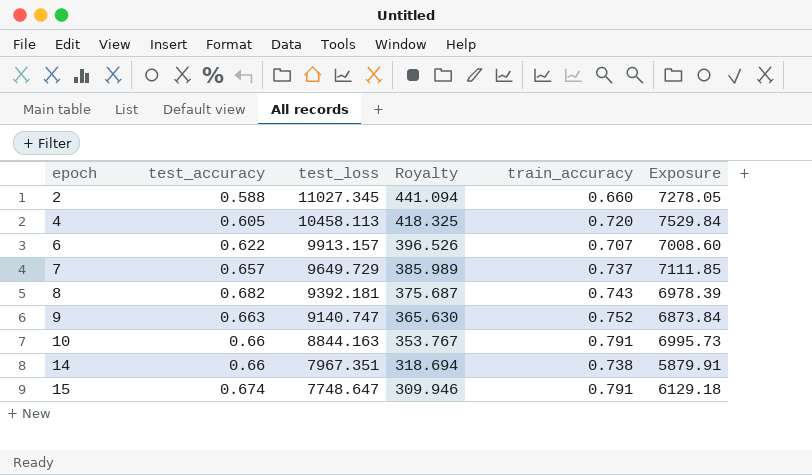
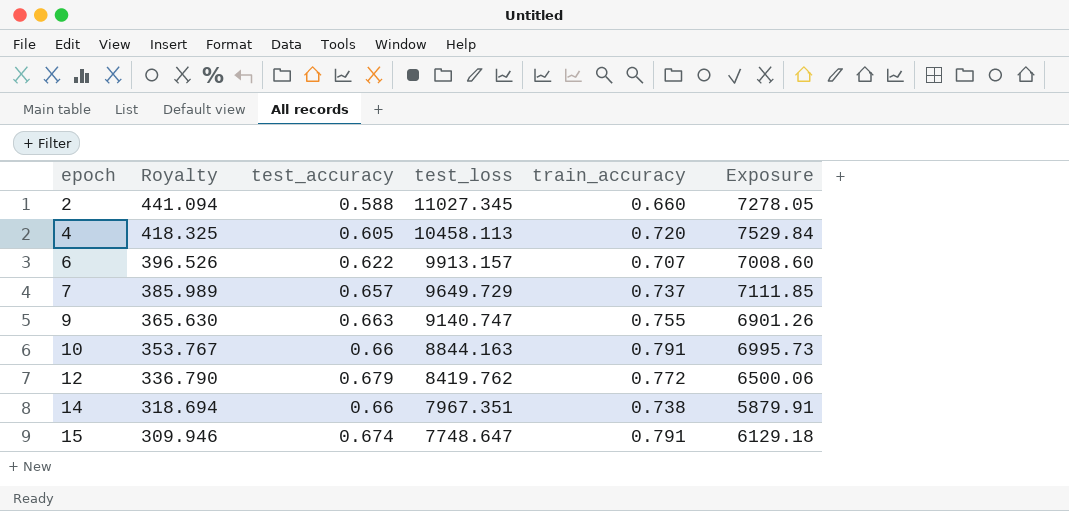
column Royalty | position: 4 -> 2
row 8: 0.682 | 9392.181 | 375.687 | 0.743 | 6978.39 -> none
9 | train_accuracy: 0.752 -> 0.755
9 | Exposure: 6873.84 -> 6901.26
row 12: none -> 336.790 | 0.679 | 8419.762 | 0.772 | 6500.06

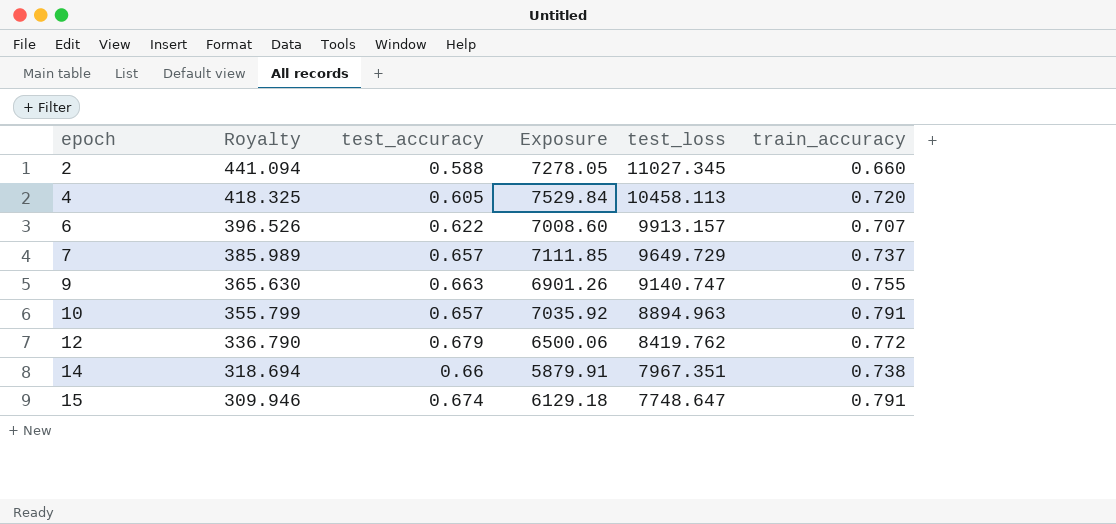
column Exposure | position: 6 -> 4
10 | Royalty: 353.767 -> 355.799
10 | test_accuracy: 0.66 -> 0.657
10 | Exposure: 6995.73 -> 7035.92
10 | test_loss: 8844.163 -> 8894.963

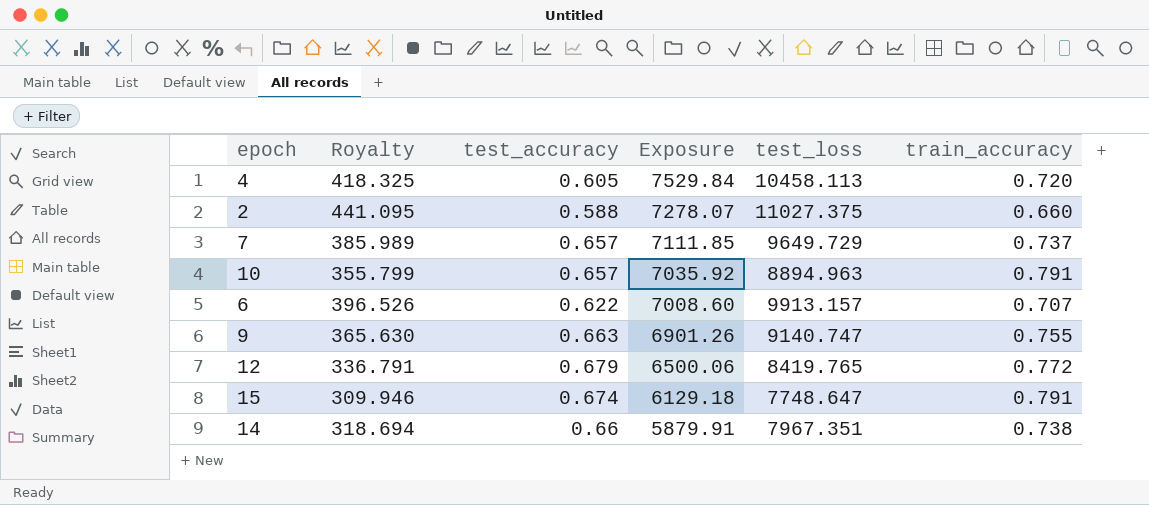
row order: epoch ascending -> Exposure descending
2 | Royalty: 441.094 -> 441.095
2 | Exposure: 7278.05 -> 7278.07
2 | test_loss: 11027.345 -> 11027.375
12 | Royalty: 336.790 -> 336.791
12 | test_loss: 8419.762 -> 8419.765

